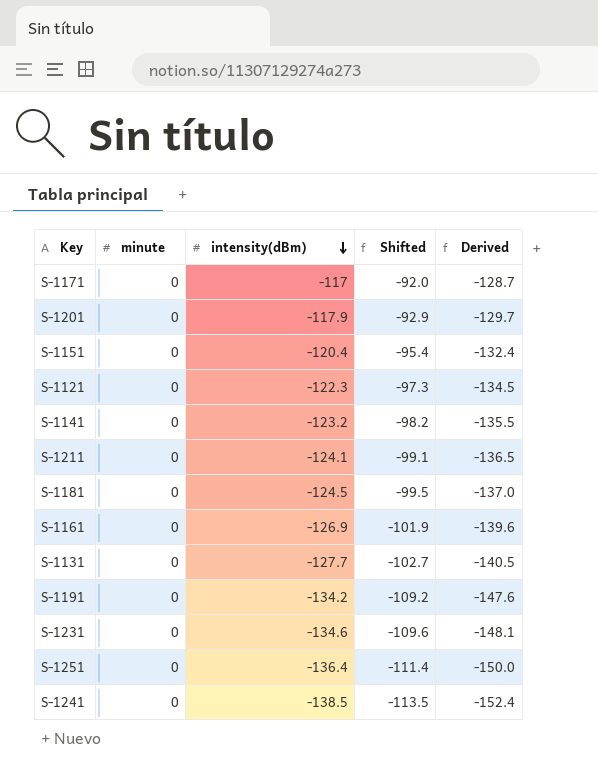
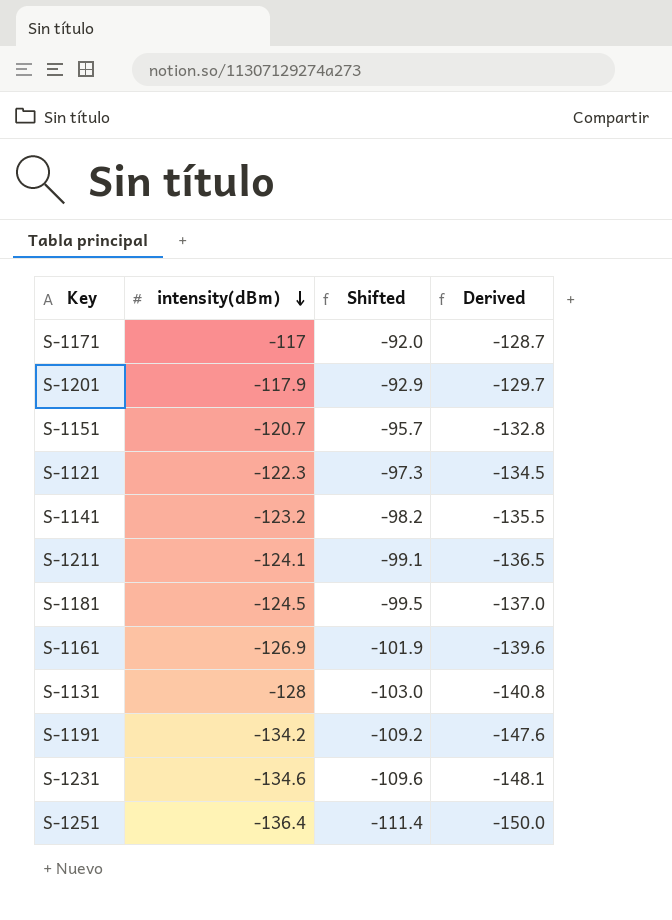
column minute | position: 2 -> none
row S-1241: 0 | -138.5 | -113.5 | -152.4 -> none
S-1151 | intensity(dBm): -120.4 -> -120.7
S-1151 | Shifted: -95.4 -> -95.7
S-1151 | Derived: -132.4 -> -132.8
S-1131 | intensity(dBm): -127.7 -> -128
S-1131 | Shifted: -102.7 -> -103.0
S-1131 | Derived: -140.5 -> -140.8

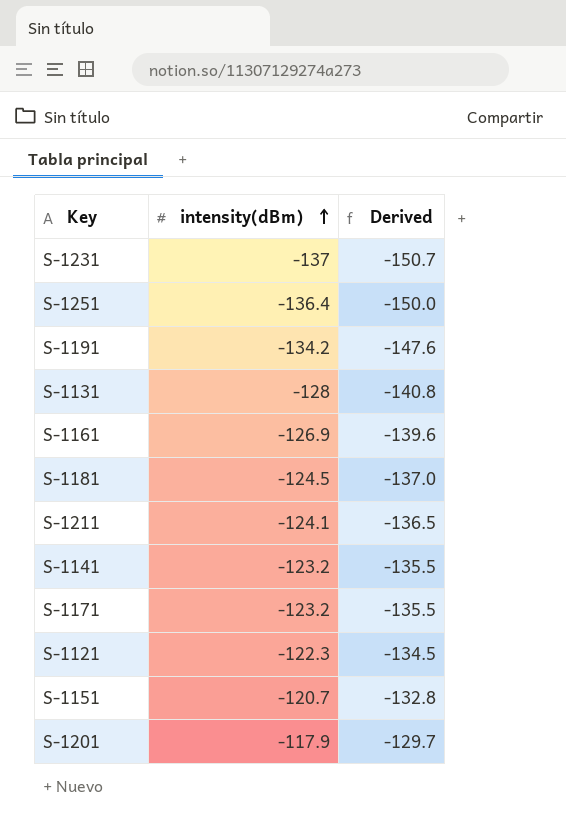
row order: intensity(dBm) descending -> intensity(dBm) ascending
column Shifted | formula: [intensity(dBm)] + 25 -> none
S-1231 | intensity(dBm): -134.6 -> -137
S-1231 | Derived: -148.1 -> -150.7
S-1171 | intensity(dBm): -117 -> -123.2
S-1171 | Derived: -128.7 -> -135.5

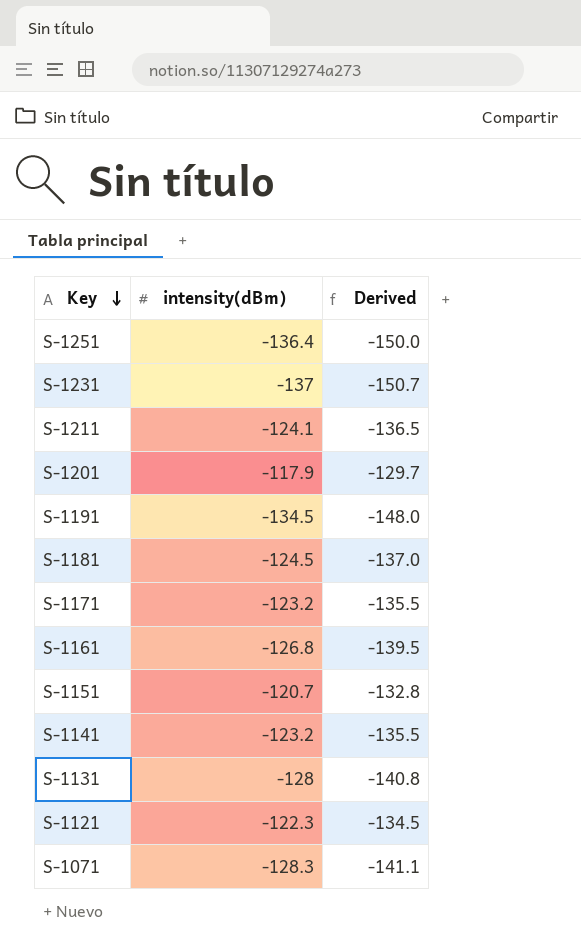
row order: intensity(dBm) ascending -> Key descending
S-1191 | intensity(dBm): -134.2 -> -134.5
S-1191 | Derived: -147.6 -> -148.0
S-1161 | intensity(dBm): -126.9 -> -126.8
S-1161 | Derived: -139.6 -> -139.5
row S-1071: none -> -128.3 | -141.1

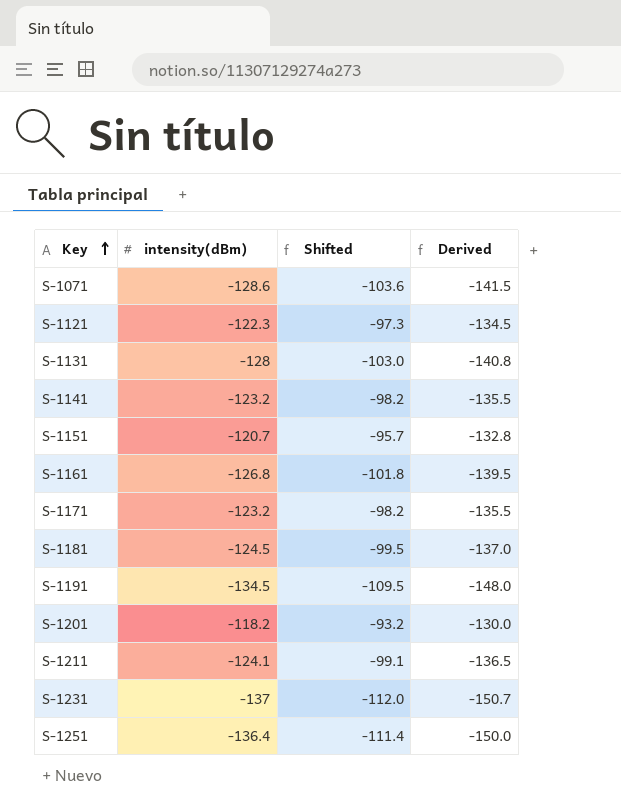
row order: Key descending -> Key ascending
column Shifted | formula: none -> [intensity(dBm)] + 25
S-1071 | intensity(dBm): -128.3 -> -128.6
S-1071 | Derived: -141.1 -> -141.5
S-1201 | intensity(dBm): -117.9 -> -118.2
S-1201 | Derived: -129.7 -> -130.0

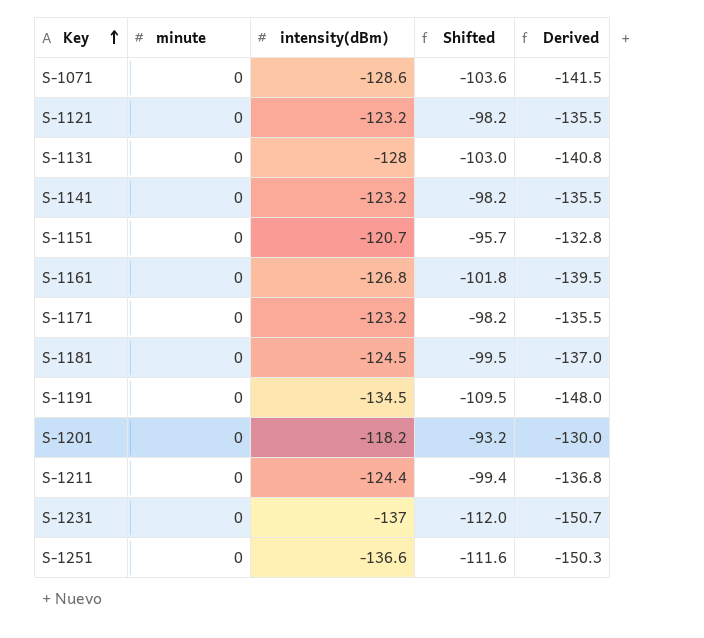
column minute | position: none -> 2
S-1121 | intensity(dBm): -122.3 -> -123.2
S-1121 | Shifted: -97.3 -> -98.2
S-1121 | Derived: -134.5 -> -135.5
S-1211 | intensity(dBm): -124.1 -> -124.4
S-1211 | Shifted: -99.1 -> -99.4
S-1211 | Derived: -136.5 -> -136.8
S-1251 | intensity(dBm): -136.4 -> -136.6
S-1251 | Shifted: -111.4 -> -111.6
S-1251 | Derived: -150.0 -> -150.3

